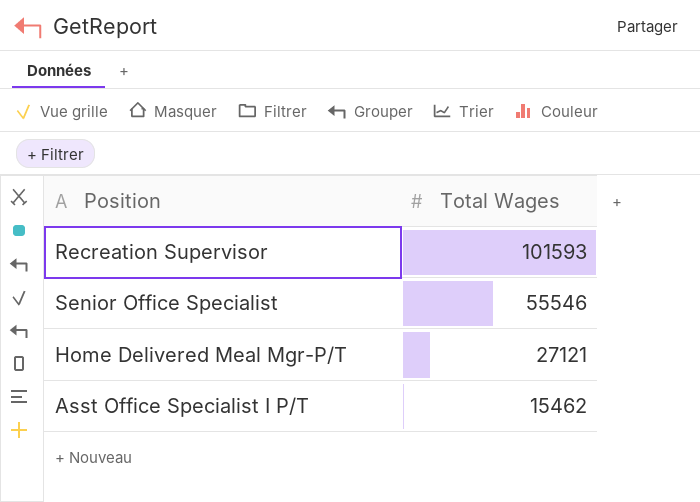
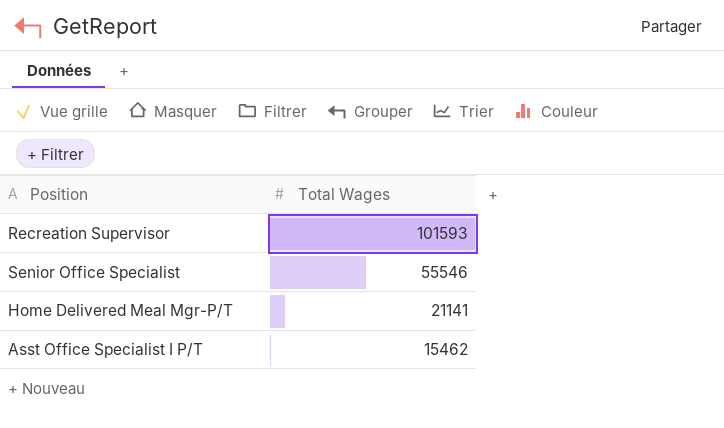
Home Delivered Meal Mgr-P/T | Total Wages: 27121 -> 21141

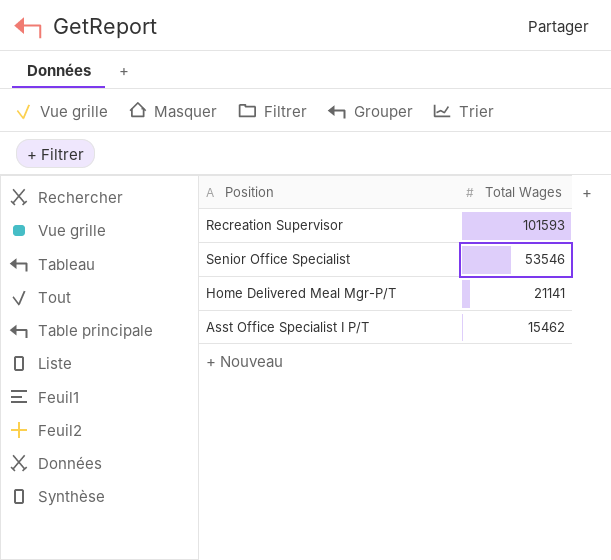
Senior Office Specialist | Total Wages: 55546 -> 53546

